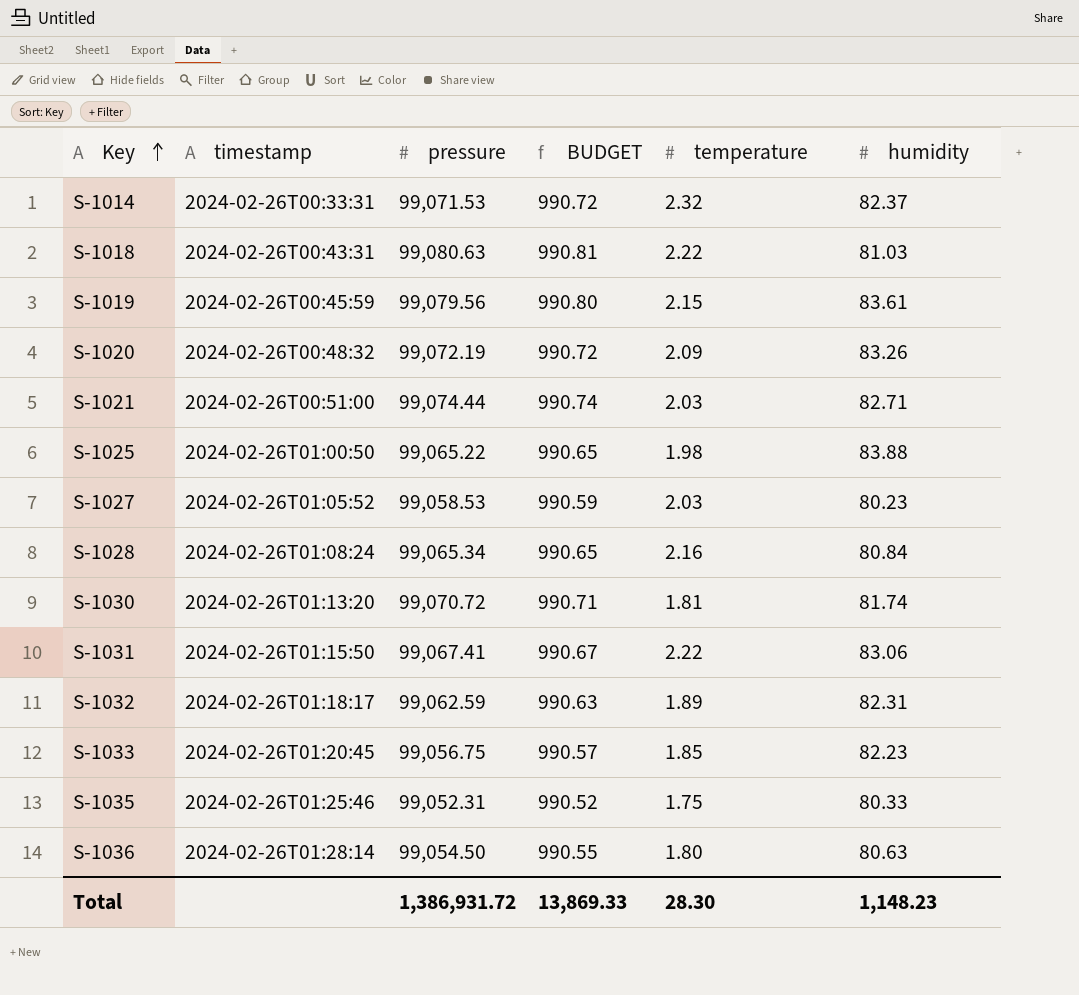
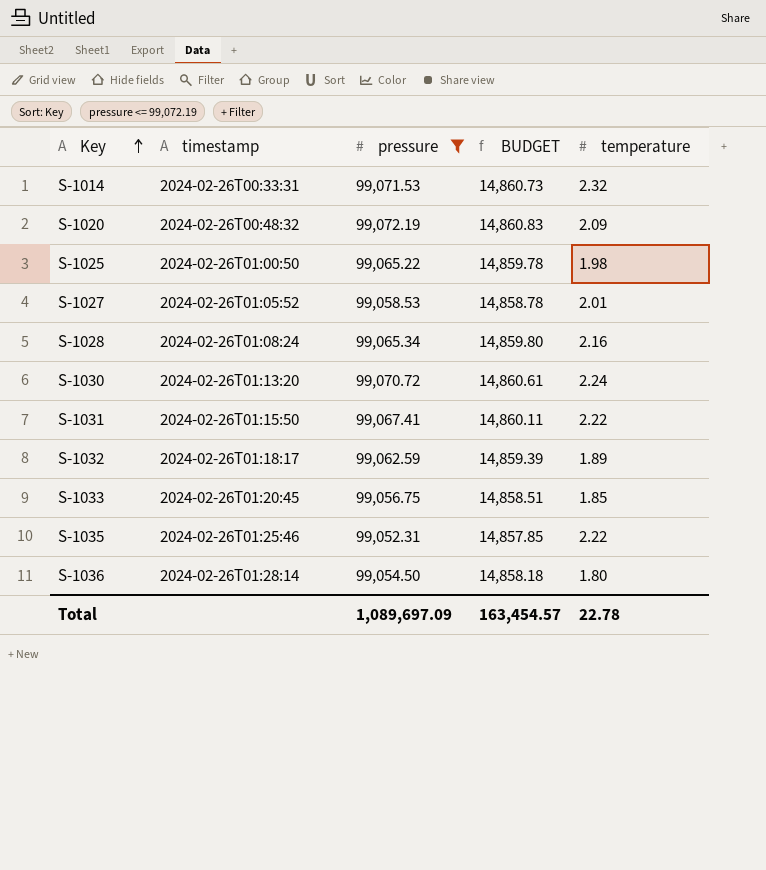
filter: none -> pressure <= 99,072.19
column humidity | position: 6 -> none
column BUDGET | formula: [pressure] * 0.01 -> [pressure] * 0.15
S-1027 | temperature: 2.03 -> 2.01
S-1030 | temperature: 1.81 -> 2.24
S-1035 | temperature: 1.75 -> 2.22
Total | pressure: 1,386,931.72 -> 1,089,697.09
Total | BUDGET: 13,869.33 -> 163,454.57
Total | temperature: 28.30 -> 22.78

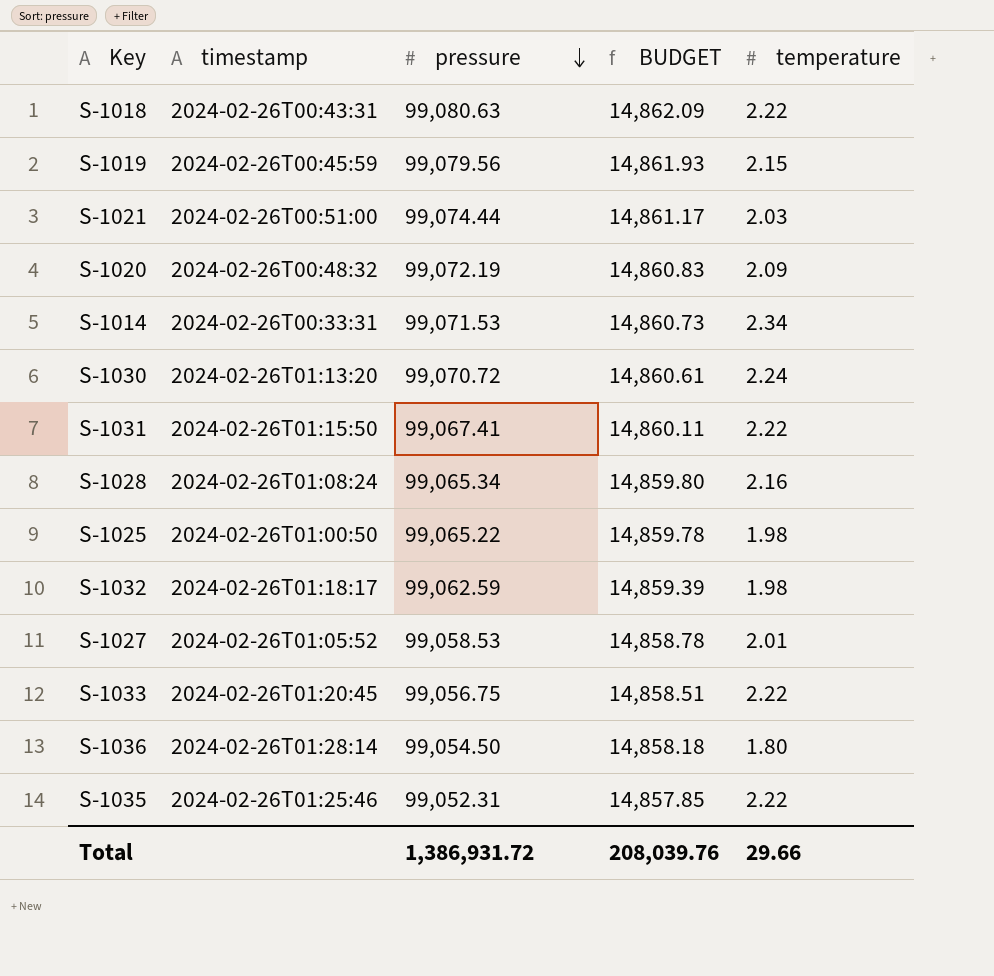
filter: pressure <= 99,072.19 -> none
row order: Key ascending -> pressure descending
S-1014 | temperature: 2.32 -> 2.34
S-1032 | temperature: 1.89 -> 1.98
S-1033 | temperature: 1.85 -> 2.22
Total | pressure: 1,089,697.09 -> 1,386,931.72
Total | BUDGET: 163,454.57 -> 208,039.76
Total | temperature: 22.78 -> 29.66

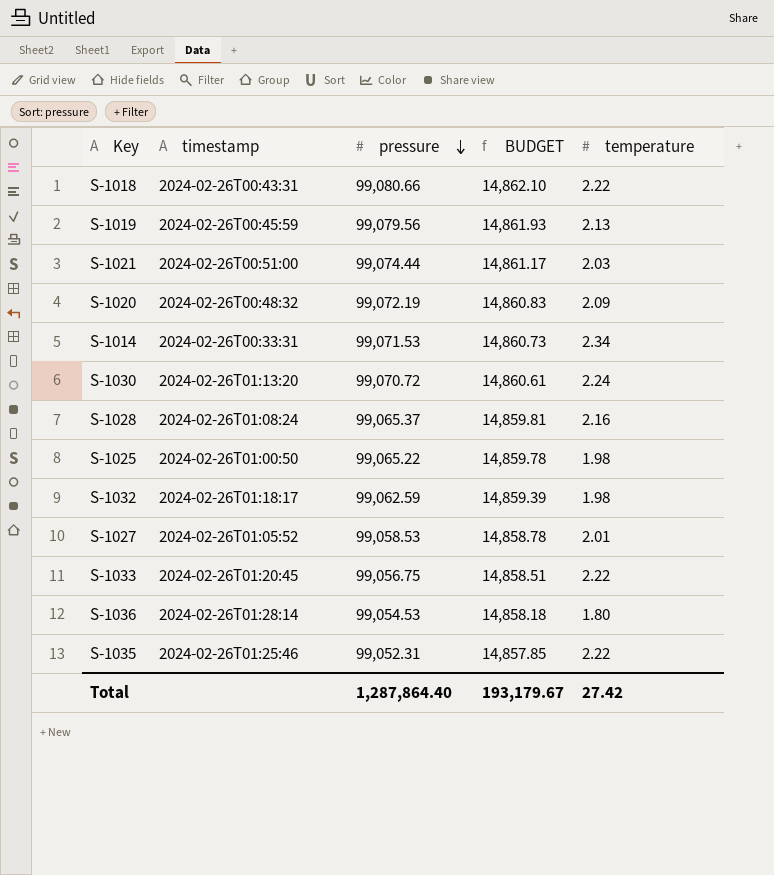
row S-1031: 2024-02-26T01:15:50 | 99,067.41 | 14,860.11 | 2.22 -> none
S-1018 | pressure: 99,080.63 -> 99,080.66
S-1018 | BUDGET: 14,862.09 -> 14,862.10
S-1019 | temperature: 2.15 -> 2.13
S-1028 | pressure: 99,065.34 -> 99,065.37
S-1028 | BUDGET: 14,859.80 -> 14,859.81
S-1036 | pressure: 99,054.50 -> 99,054.53
Total | pressure: 1,386,931.72 -> 1,287,864.40
Total | BUDGET: 208,039.76 -> 193,179.67
Total | temperature: 29.66 -> 27.42

